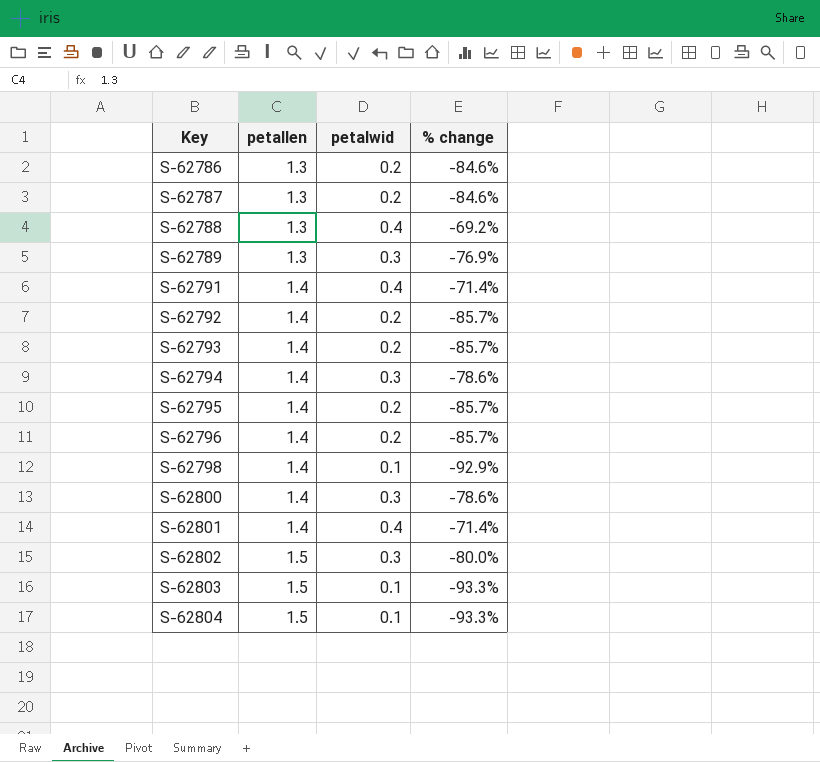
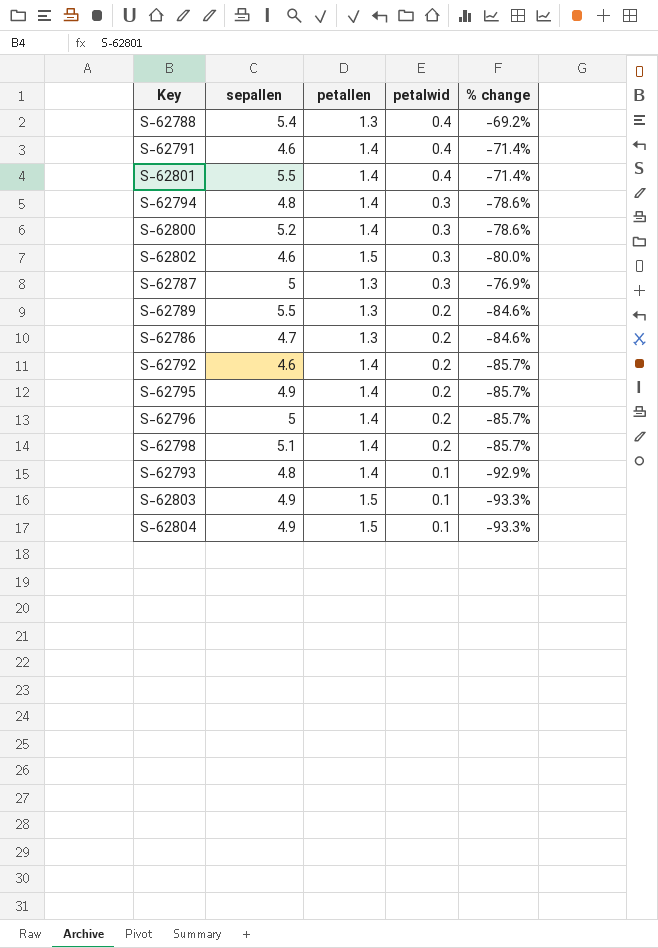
row order: Key ascending -> petalwid descending
column sepallen | position: none -> 2
S-62787 | petalwid: 0.2 -> 0.3
S-62787 | % change: -84.6% -> -76.9%
S-62789 | petalwid: 0.3 -> 0.2
S-62789 | % change: -76.9% -> -84.6%
S-62798 | petalwid: 0.1 -> 0.2
S-62798 | % change: -92.9% -> -85.7%
S-62793 | petalwid: 0.2 -> 0.1
S-62793 | % change: -85.7% -> -92.9%

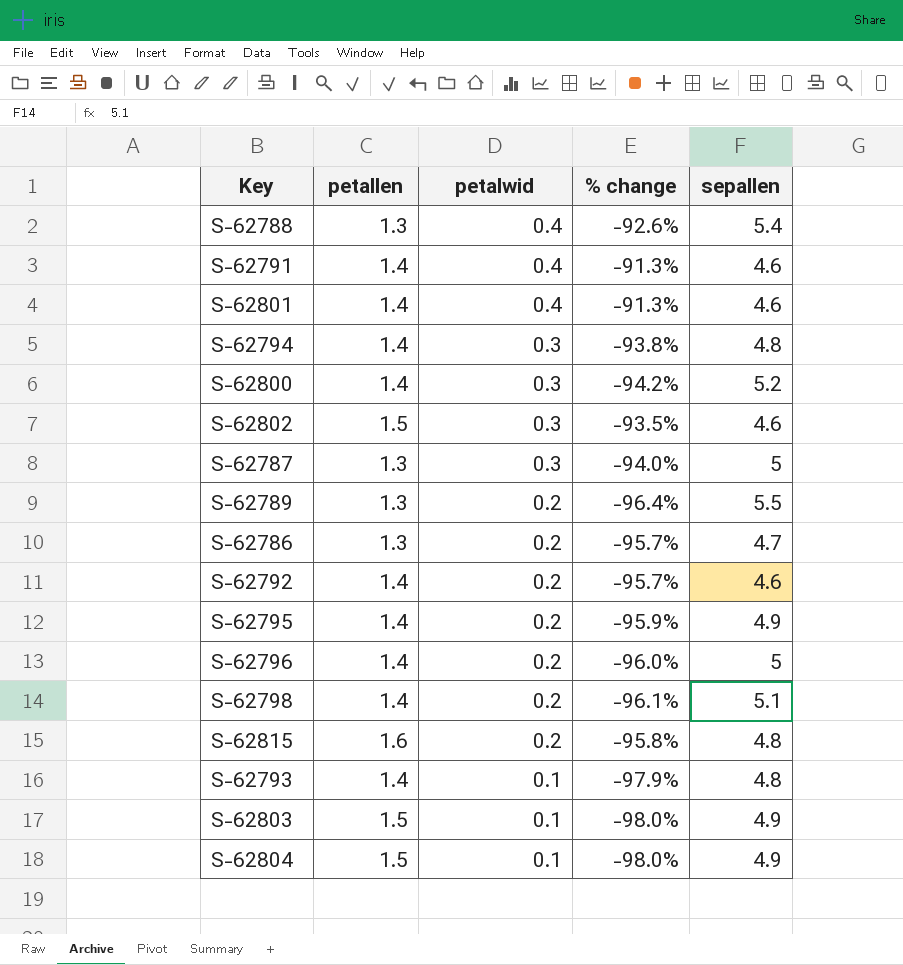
column % change | formula: ([petalwid] - [petallen]) / [petallen] -> ([petalwid] - [sepallen]) / [sepallen]
column sepallen | position: 2 -> 5
S-62801 | sepallen: 5.5 -> 4.6
row S-62815: none -> 1.6 | 0.2 | -95.8% | 4.8

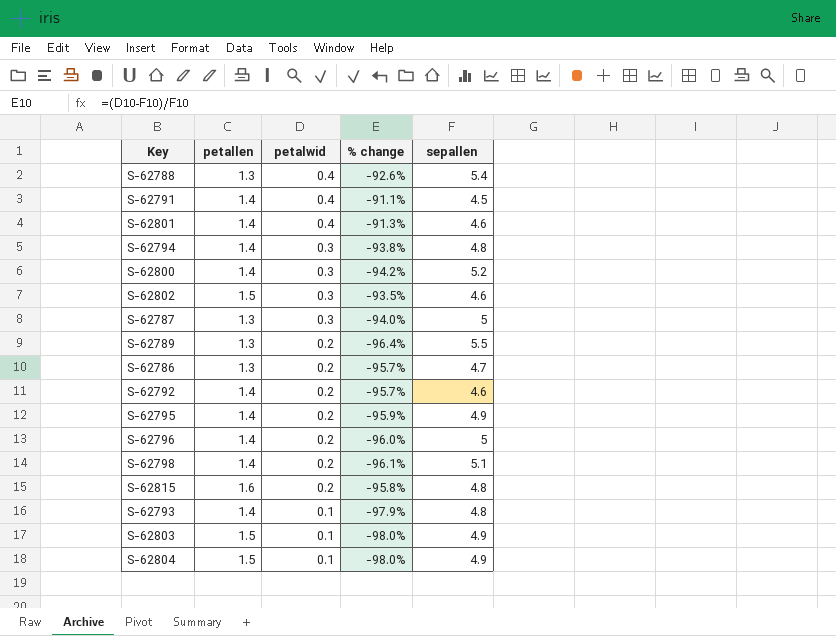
S-62791 | % change: -91.3% -> -91.1%
S-62791 | sepallen: 4.6 -> 4.5

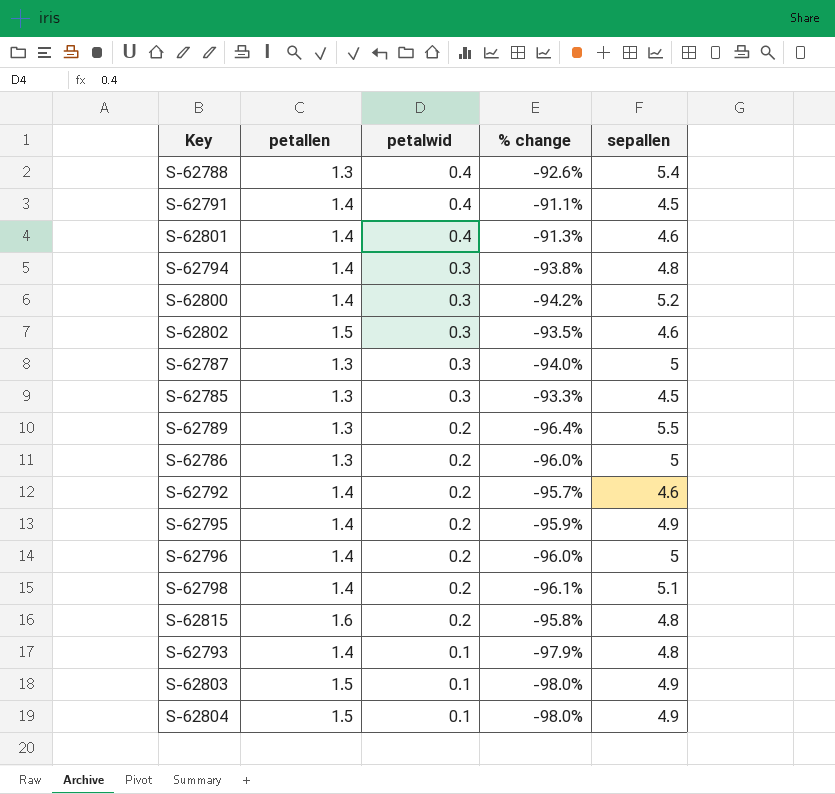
row S-62785: none -> 1.3 | 0.3 | -93.3% | 4.5
S-62786 | % change: -95.7% -> -96.0%
S-62786 | sepallen: 4.7 -> 5

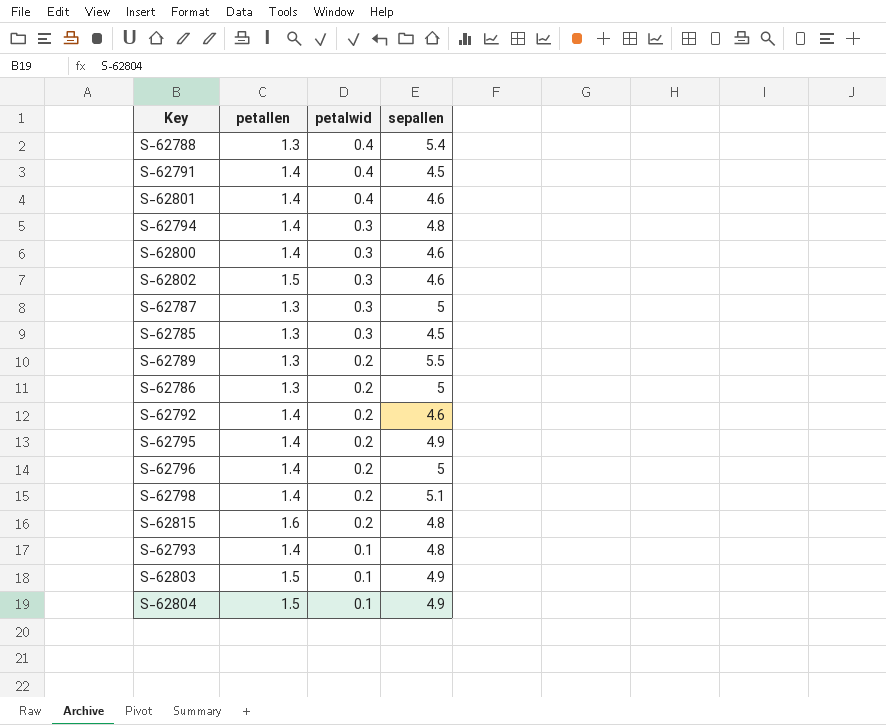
column % change | formula: ([petalwid] - [sepallen]) / [sepallen] -> none
S-62800 | sepallen: 5.2 -> 4.6

